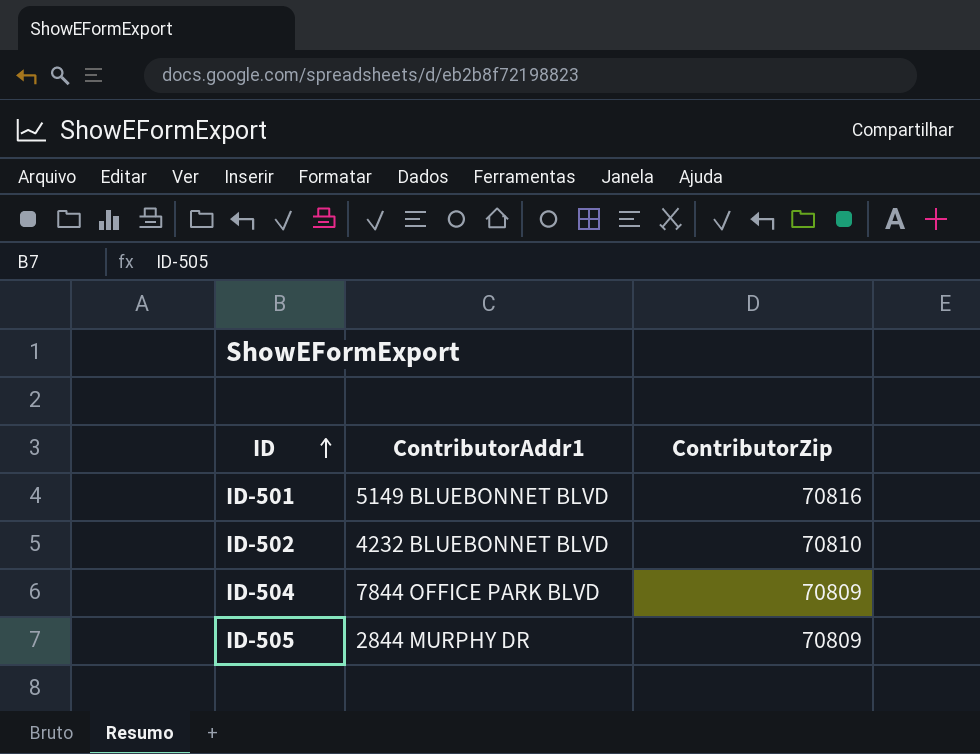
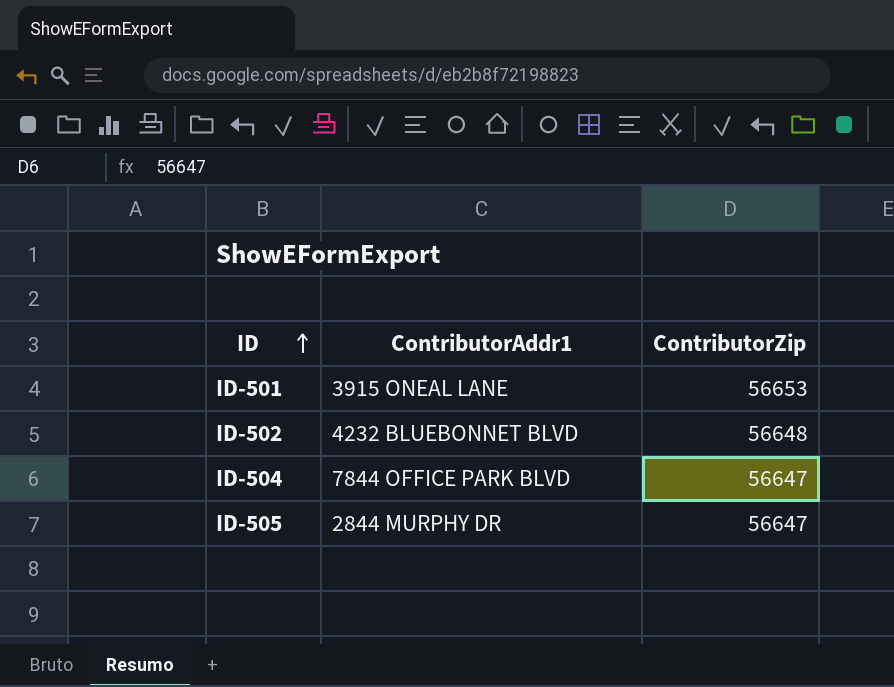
ID-501 | ContributorAddr1: 5149 BLUEBONNET BLVD -> 3915 ONEAL LANE
ID-501 | ContributorZip: 70816 -> 56653
ID-502 | ContributorZip: 70810 -> 56648
ID-504 | ContributorZip: 70809 -> 56647
ID-505 | ContributorZip: 70809 -> 56647

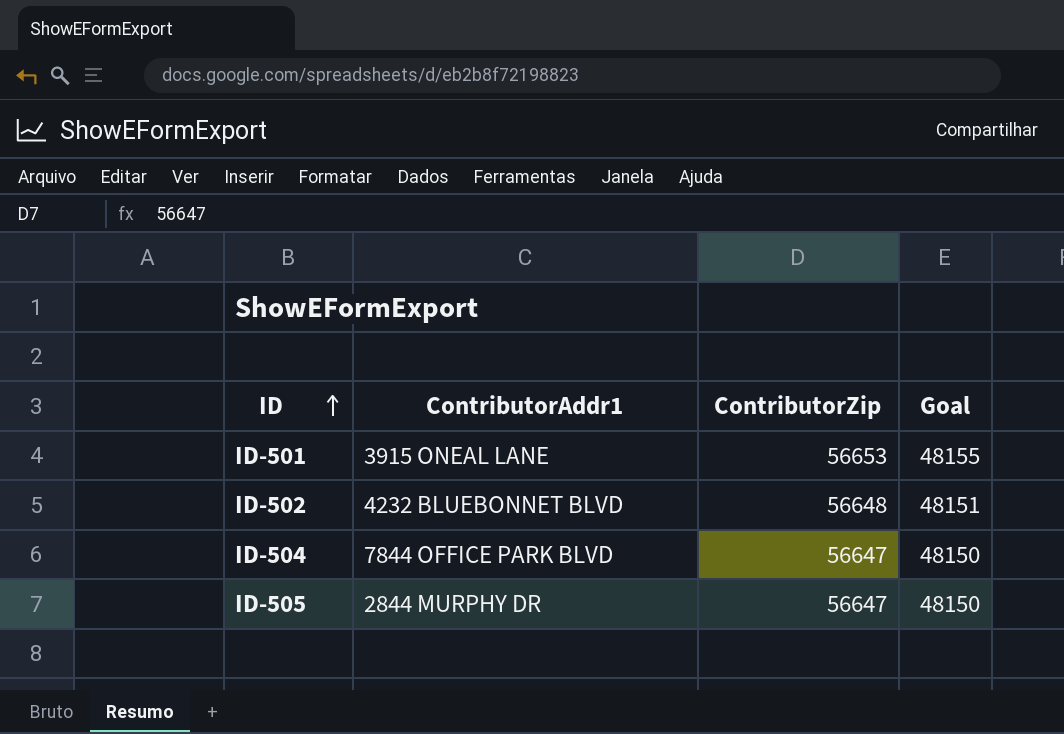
column Goal | formula: none -> [ContributorZip] * 0.85

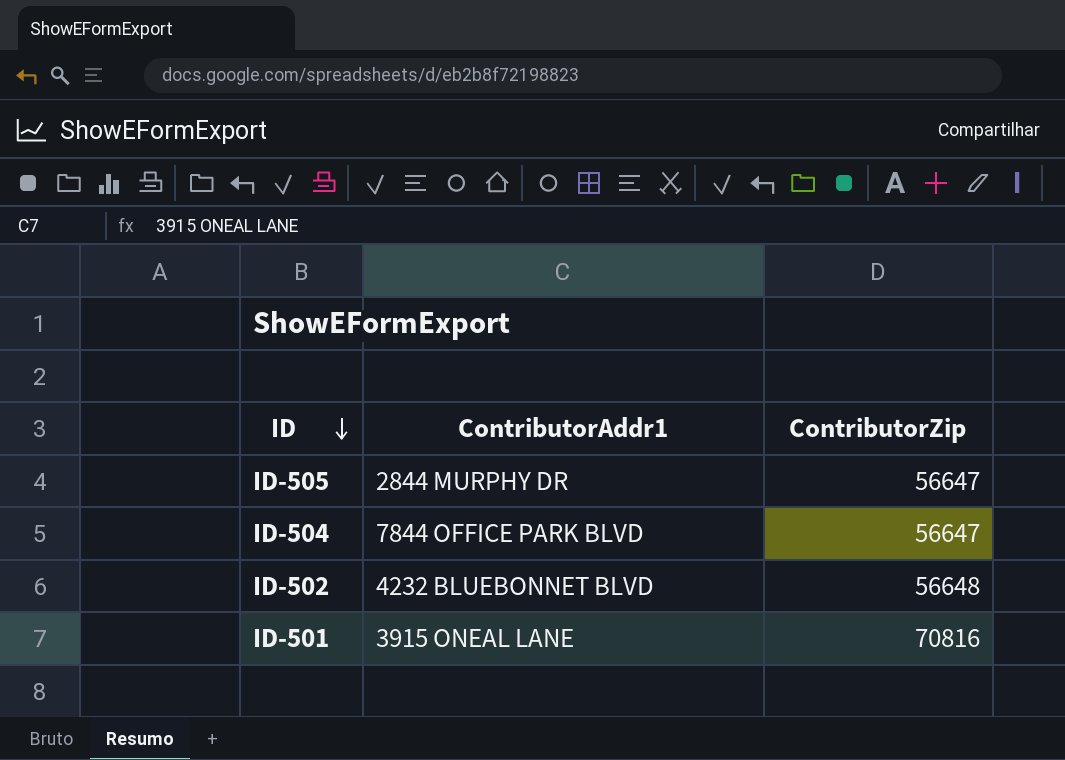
row order: ID ascending -> ID descending
column Goal | formula: [ContributorZip] * 0.85 -> none
ID-501 | ContributorZip: 56653 -> 70816

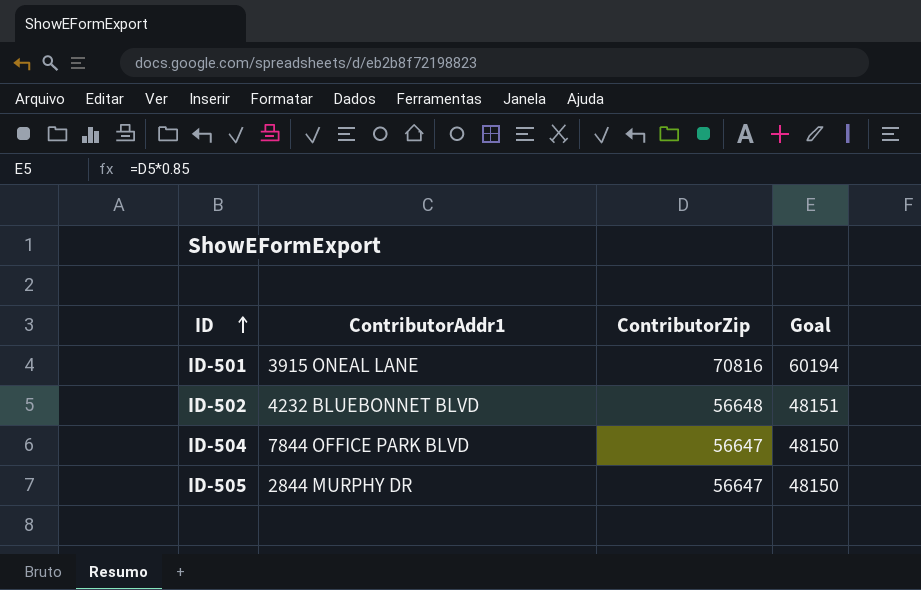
row order: ID descending -> ID ascending
column Goal | formula: none -> [ContributorZip] * 0.85

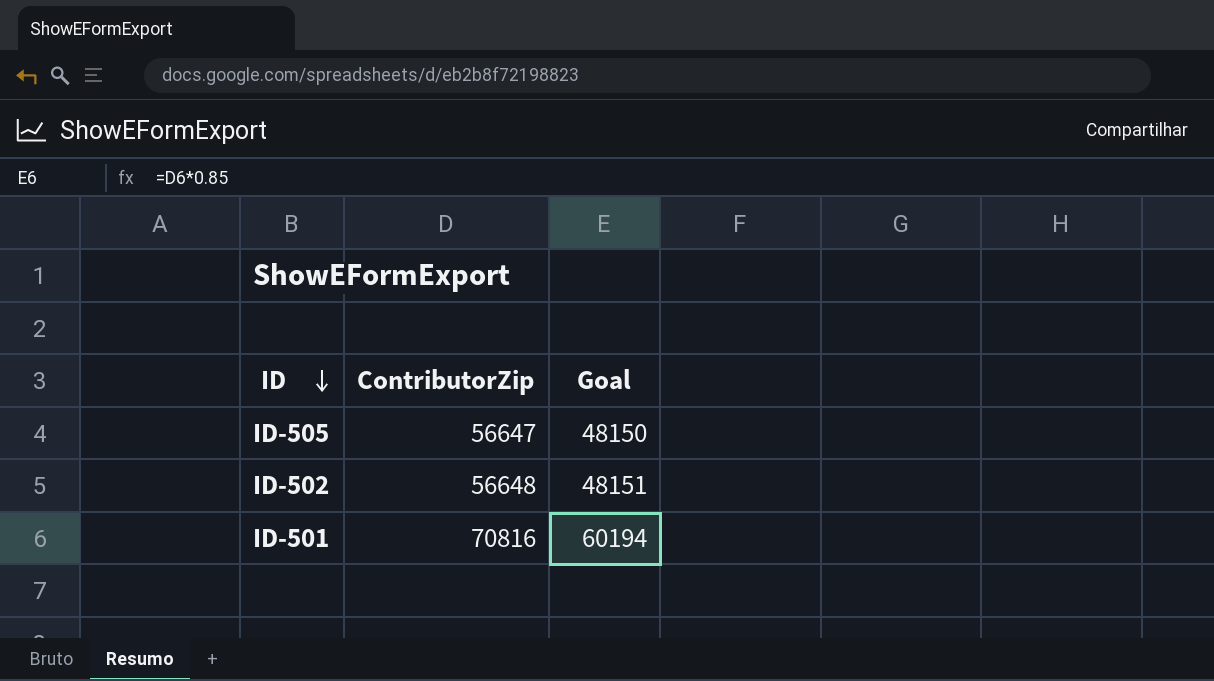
row order: ID ascending -> ID descending
column ContributorAddr1 | position: 2 -> none
row ID-504: 7844 OFFICE PARK BLVD | 56647 | 48150 -> none

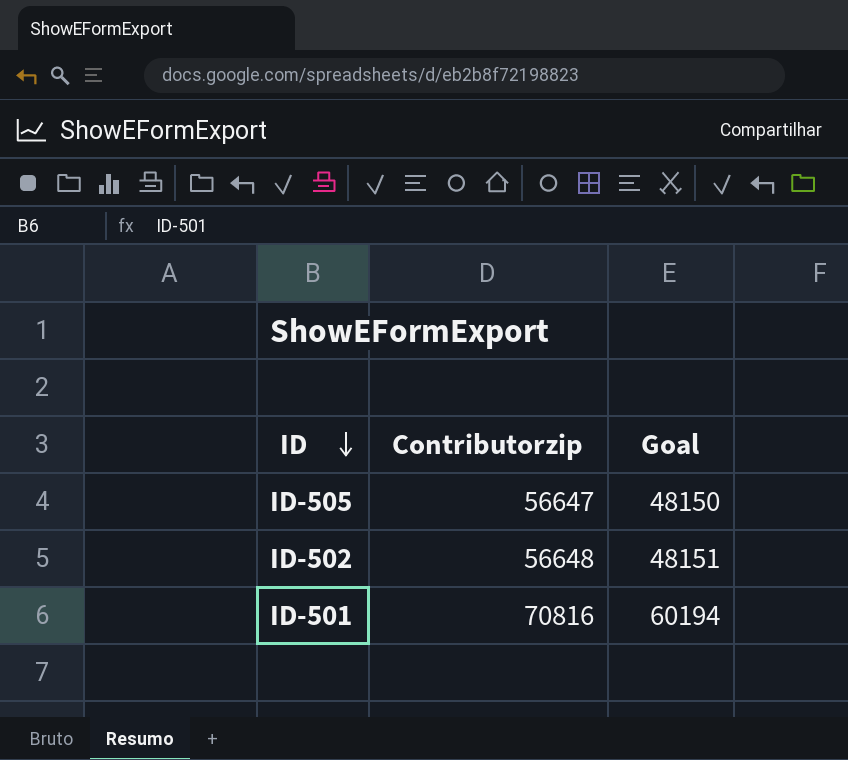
column name: ContributorZip -> Contributorzip

